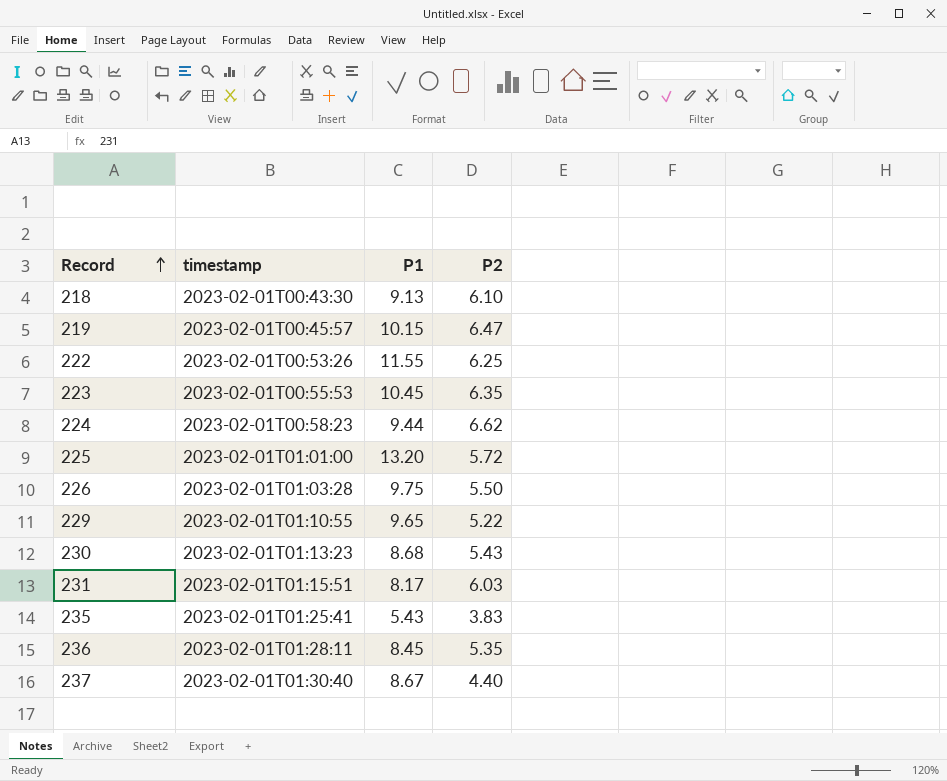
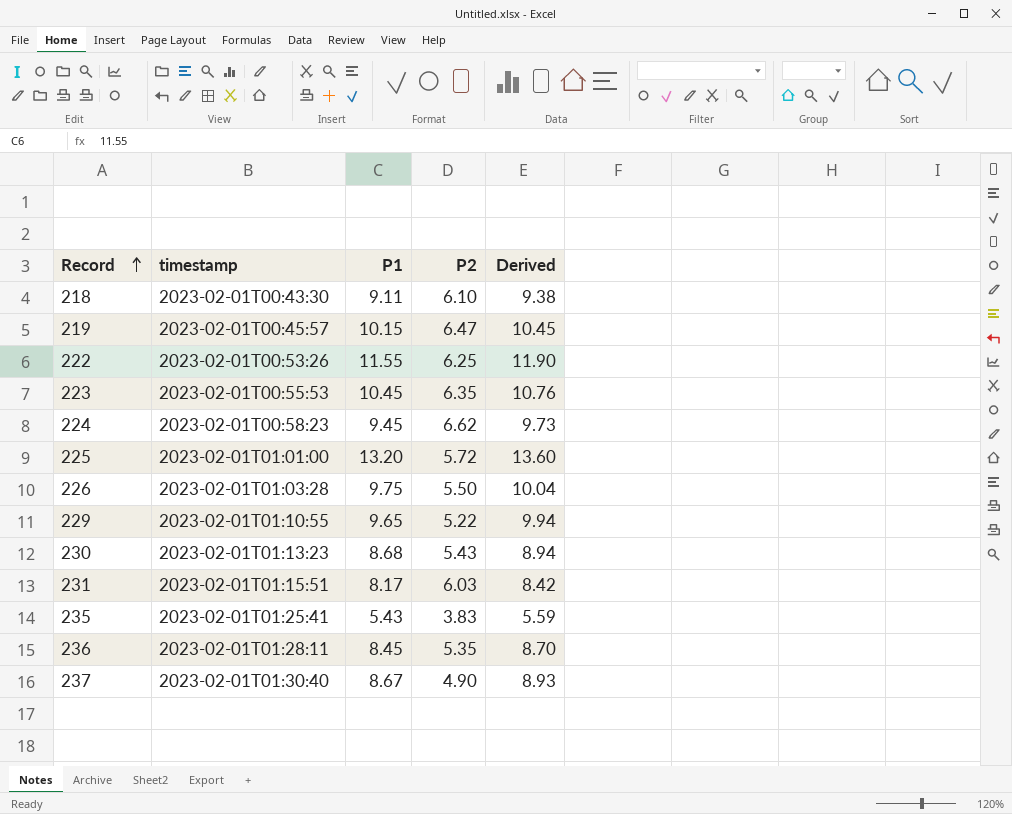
column Derived | formula: none -> [P1] * 1.03
218 | P1: 9.13 -> 9.11
224 | P1: 9.44 -> 9.45
237 | P2: 4.40 -> 4.90

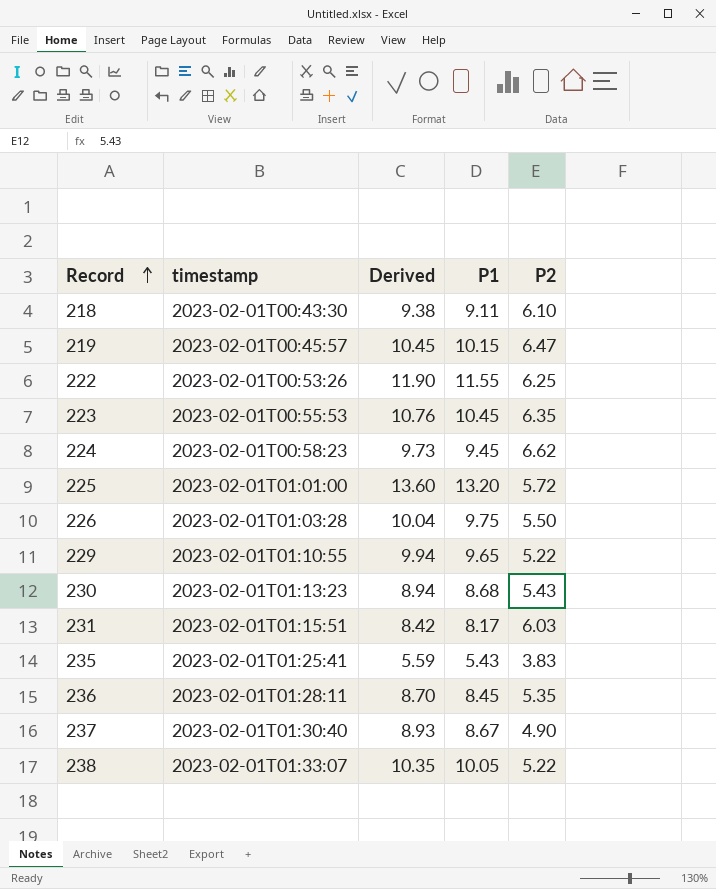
column Derived | position: 5 -> 3
row 238: none -> 2023-02-01T01:33:07 | 10.35 | 10.05 | 5.22

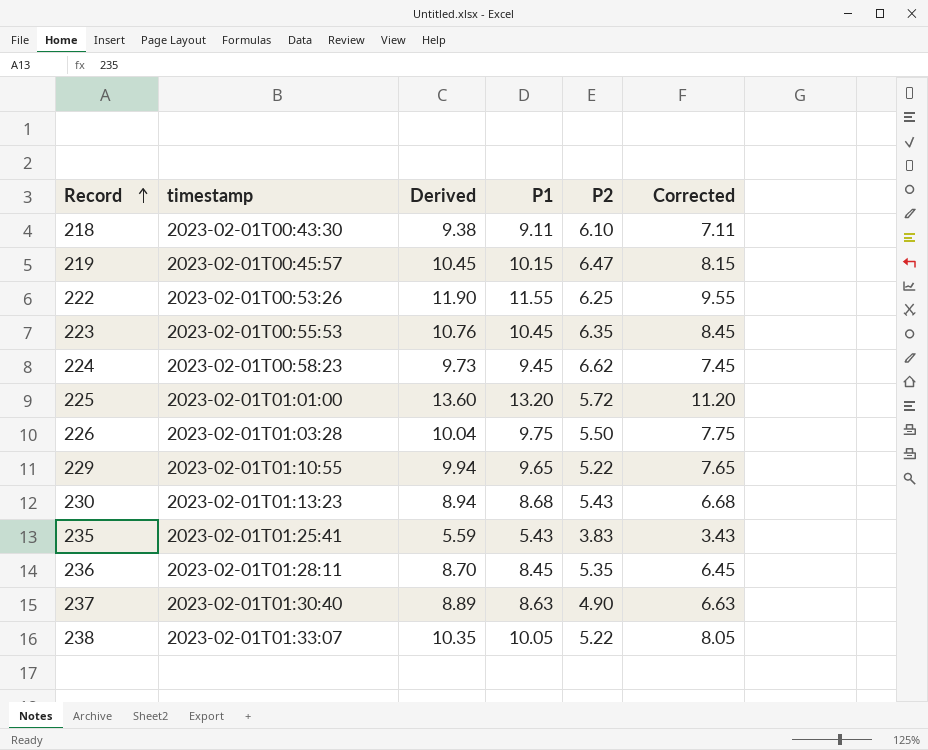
column Corrected | formula: none -> [P1] - 2
row 231: 2023-02-01T01:15:51 | 8.42 | 8.17 | 6.03 -> none
237 | Derived: 8.93 -> 8.89
237 | P1: 8.67 -> 8.63

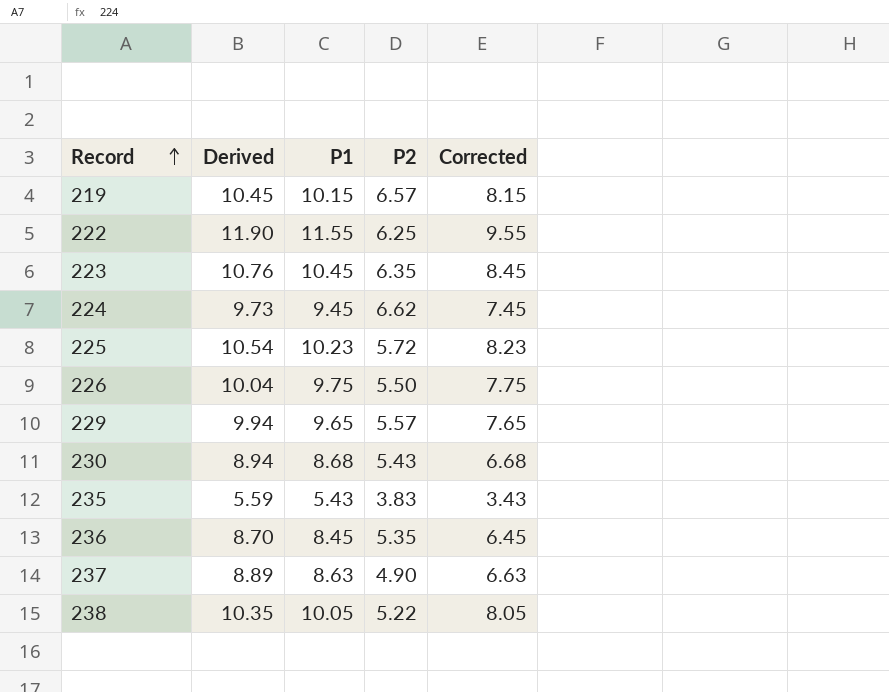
column timestamp | position: 2 -> none
row 218: 2023-02-01T00:43:30 | 9.38 | 9.11 | 6.10 | 7.11 -> none
219 | P2: 6.47 -> 6.57
225 | Derived: 13.60 -> 10.54
225 | P1: 13.20 -> 10.23
225 | Corrected: 11.20 -> 8.23
229 | P2: 5.22 -> 5.57

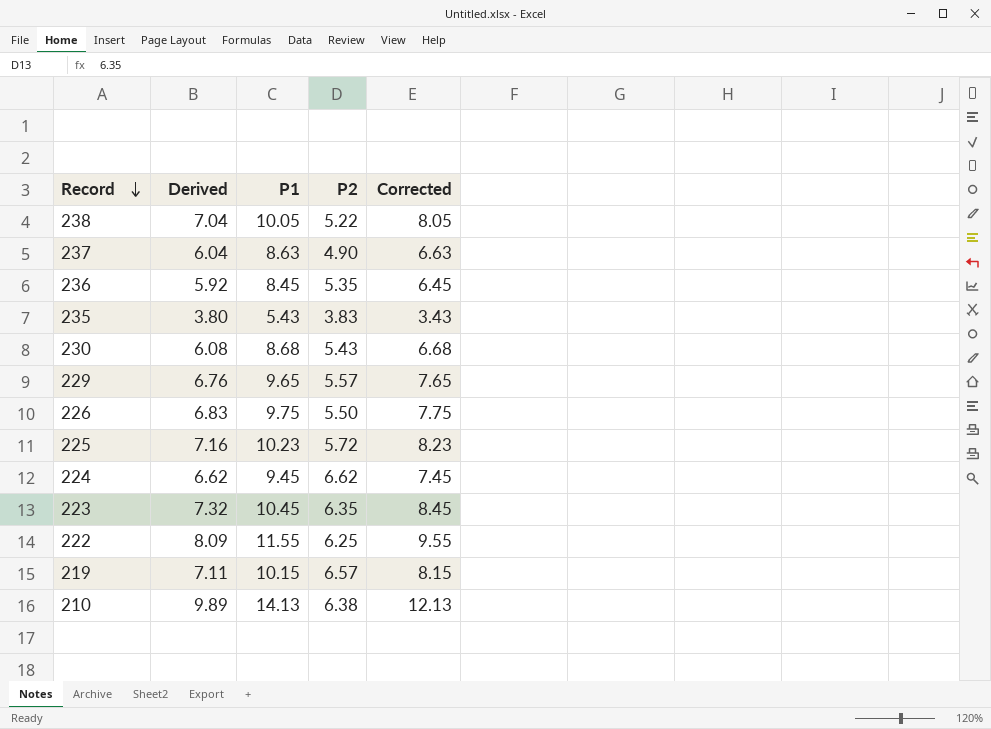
row order: Record ascending -> Record descending
column Derived | formula: [P1] * 1.03 -> [P1] * 0.7
row 210: none -> 9.89 | 14.13 | 6.38 | 12.13

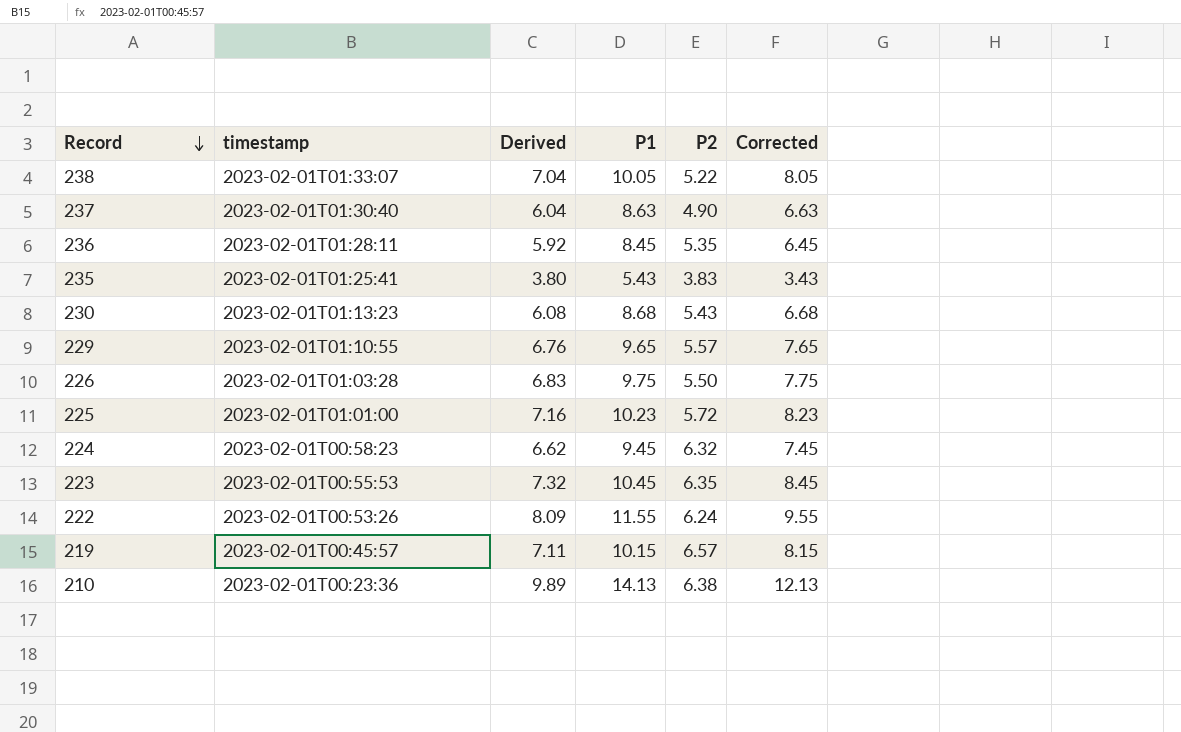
column timestamp | position: none -> 2
224 | P2: 6.62 -> 6.32
222 | P2: 6.25 -> 6.24

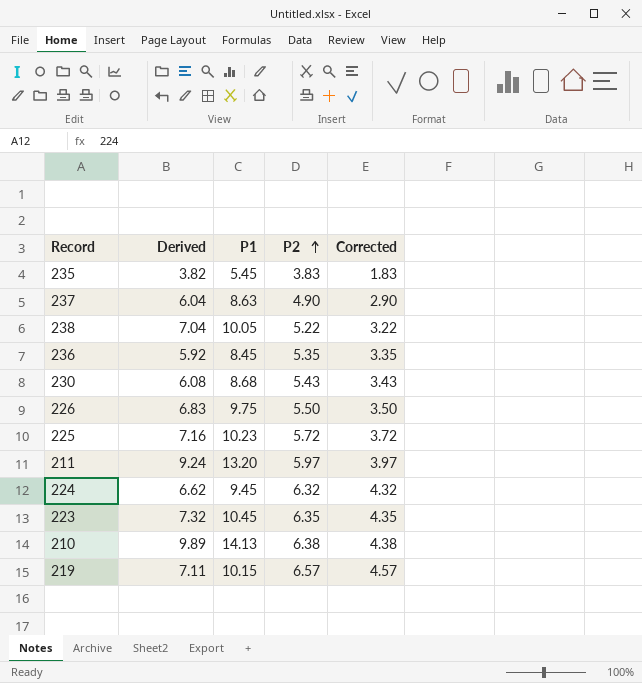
row order: Record descending -> P2 ascending
column timestamp | position: 2 -> none
column Corrected | formula: [P1] - 2 -> [P2] - 2
row 229: 2023-02-01T01:10:55 | 6.76 | 9.65 | 5.57 | 7.65 -> none
row 222: 2023-02-01T00:53:26 | 8.09 | 11.55 | 6.24 | 9.55 -> none
235 | Derived: 3.80 -> 3.82
235 | P1: 5.43 -> 5.45
row 211: none -> 9.24 | 13.20 | 5.97 | 3.97

